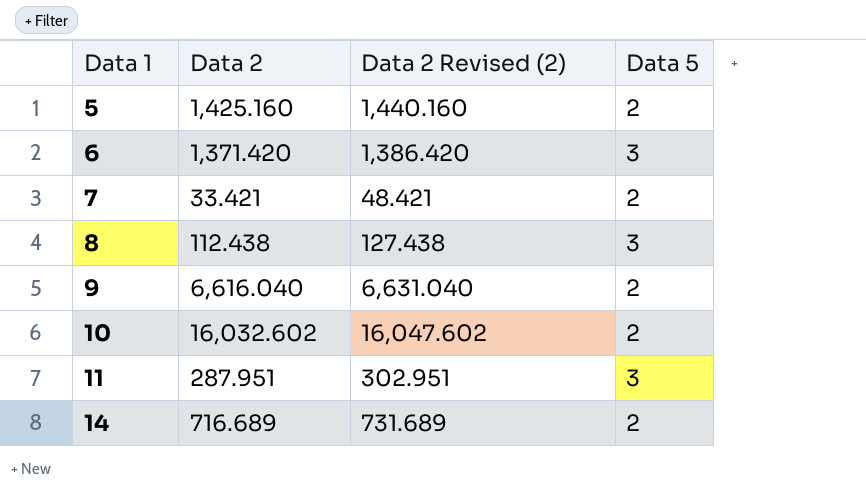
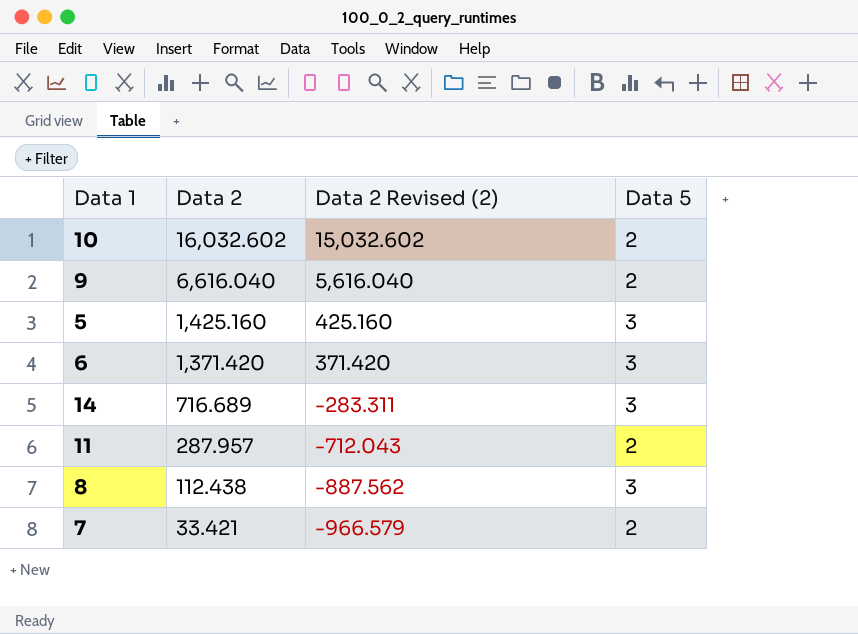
row order: Data 1 ascending -> Data 2 descending
column Data 2 Revised (2) | formula: [Data 2] + 15 -> [Data 2] - 1000
5 | Data 5: 2 -> 3
14 | Data 5: 2 -> 3
11 | Data 2: 287.951 -> 287.957
11 | Data 5: 3 -> 2

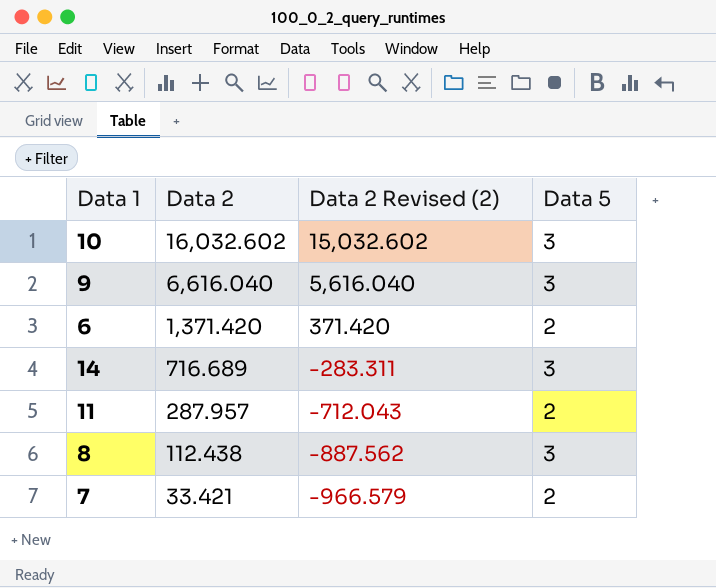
row 5: 1,425.160 | 425.160 | 3 -> none
10 | Data 5: 2 -> 3
9 | Data 5: 2 -> 3
6 | Data 5: 3 -> 2

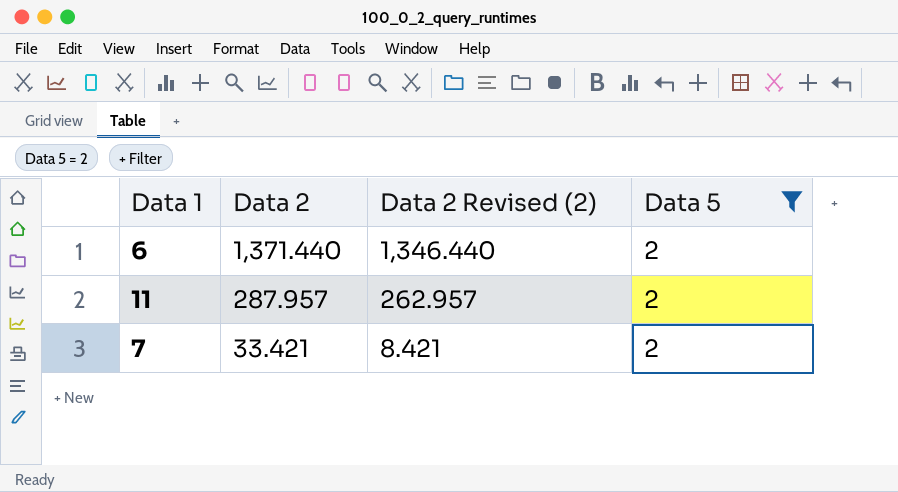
filter: none -> Data 5 = 2
column Data 2 Revised (2) | formula: [Data 2] - 1000 -> [Data 2] - 25
6 | Data 2: 1,371.420 -> 1,371.440

